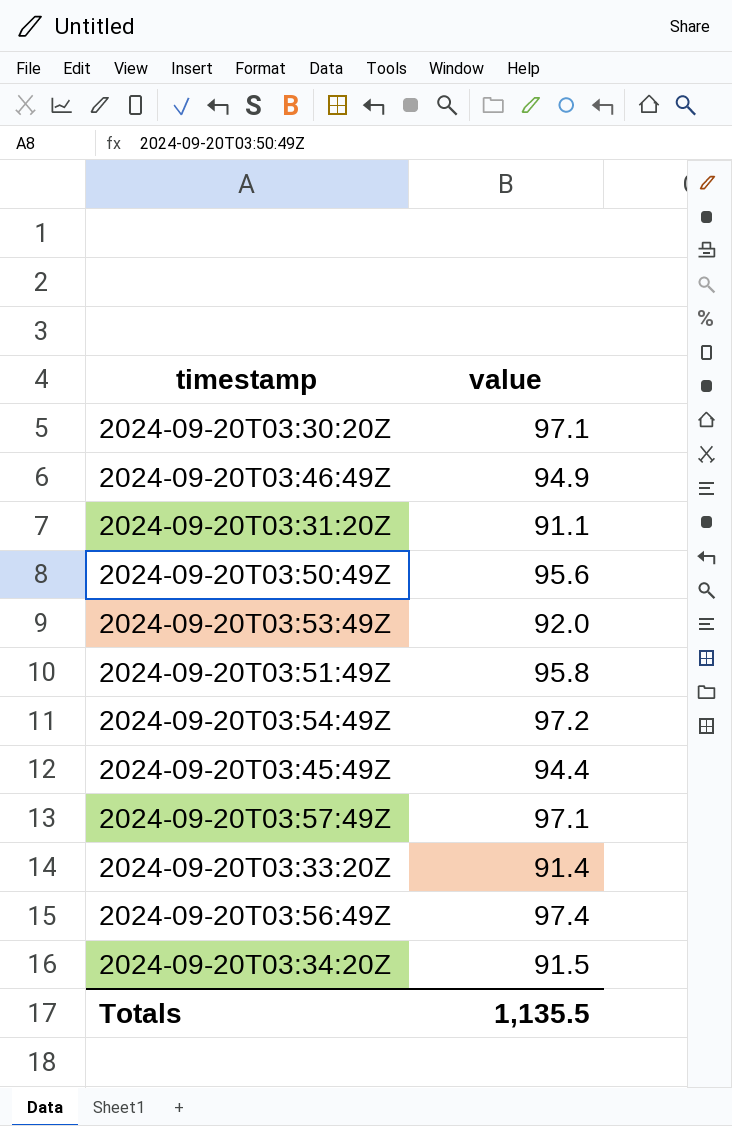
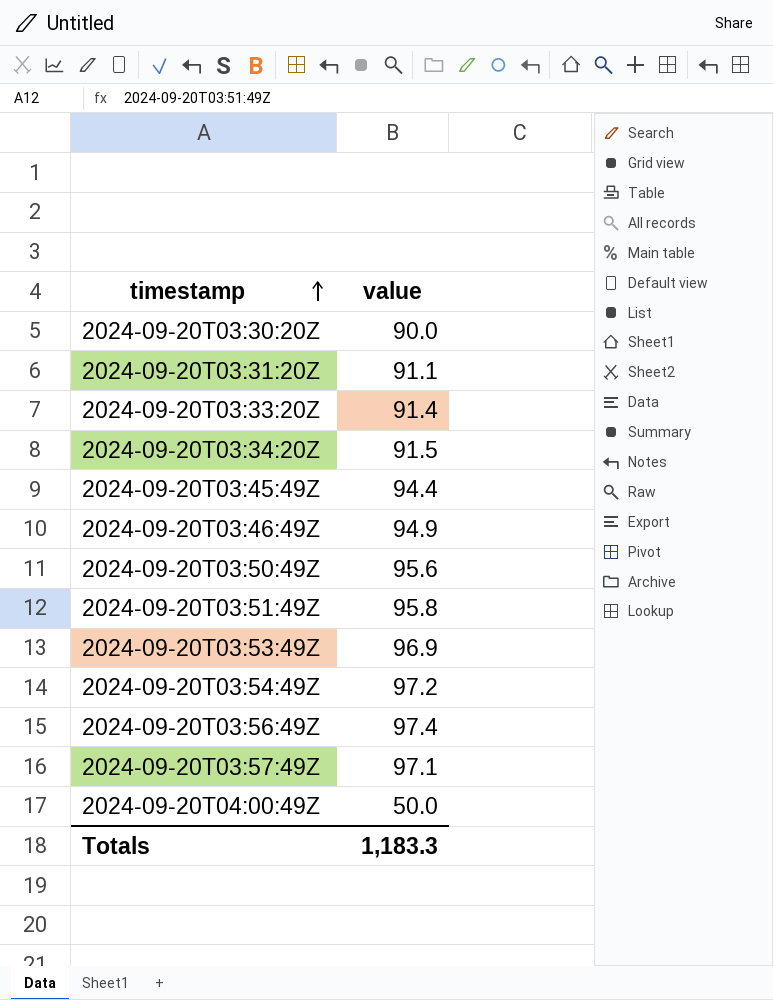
row order: none -> timestamp ascending
2024-09-20T03:30:20Z | value: 97.1 -> 90.0
2024-09-20T03:53:49Z | value: 92.0 -> 96.9
row 2024-09-20T04:00:49Z: none -> 50.0
Totals | value: 1,135.5 -> 1,183.3

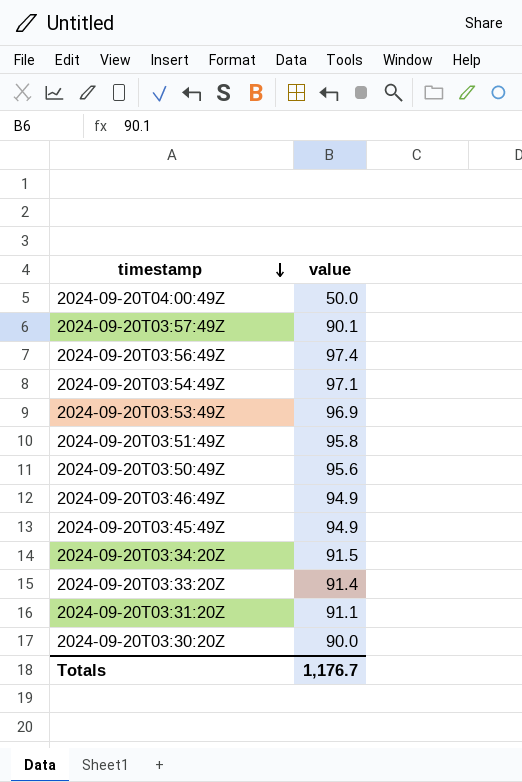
row order: timestamp ascending -> timestamp descending
2024-09-20T03:57:49Z | value: 97.1 -> 90.1
2024-09-20T03:54:49Z | value: 97.2 -> 97.1
2024-09-20T03:45:49Z | value: 94.4 -> 94.9
Totals | value: 1,183.3 -> 1,176.7

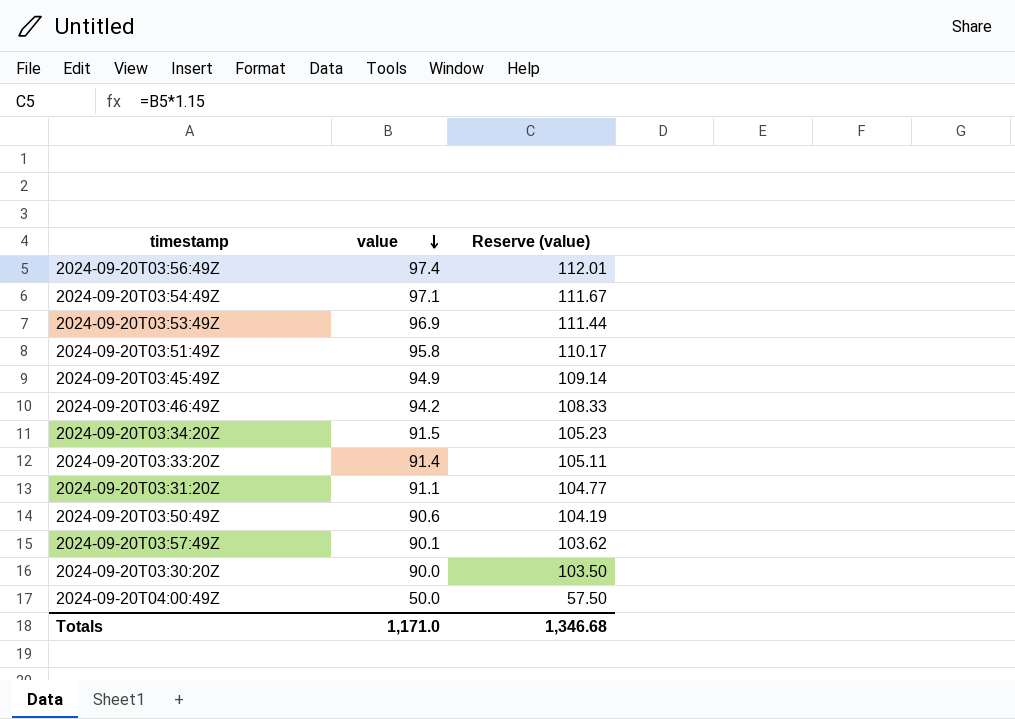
row order: timestamp descending -> value descending
column Reserve (value) | formula: none -> [value] * 1.15
2024-09-20T03:46:49Z | value: 94.9 -> 94.2
2024-09-20T03:50:49Z | value: 95.6 -> 90.6
Totals | value: 1,176.7 -> 1,171.0

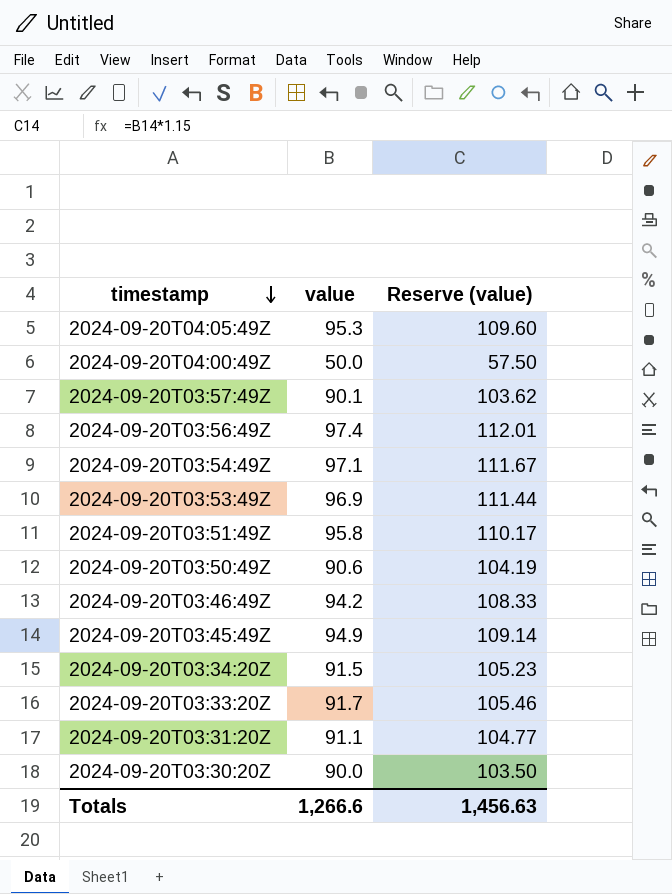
row order: value descending -> timestamp descending
row 2024-09-20T04:05:49Z: none -> 95.3 | 109.60
2024-09-20T03:33:20Z | value: 91.4 -> 91.7
2024-09-20T03:33:20Z | Reserve (value): 105.11 -> 105.46
Totals | value: 1,171.0 -> 1,266.6
Totals | Reserve (value): 1,346.68 -> 1,456.63

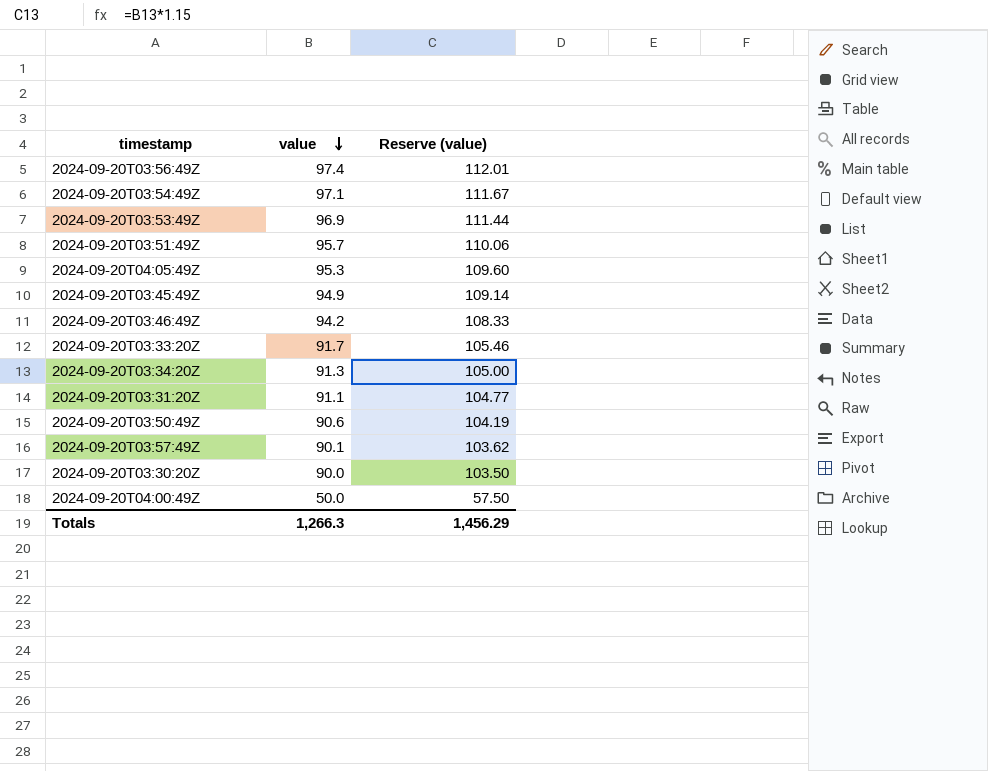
row order: timestamp descending -> value descending
2024-09-20T03:51:49Z | value: 95.8 -> 95.7
2024-09-20T03:51:49Z | Reserve (value): 110.17 -> 110.06
2024-09-20T03:34:20Z | value: 91.5 -> 91.3
2024-09-20T03:34:20Z | Reserve (value): 105.23 -> 105.00
Totals | value: 1,266.6 -> 1,266.3
Totals | Reserve (value): 1,456.63 -> 1,456.29

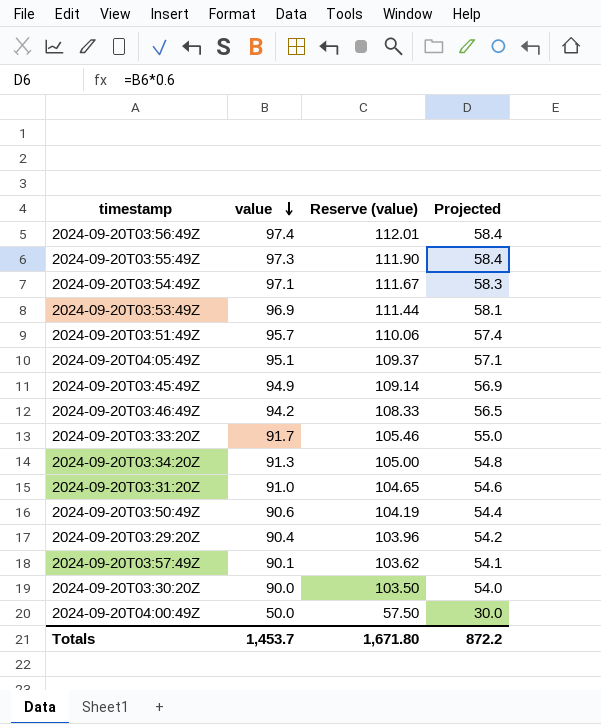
column Projected | formula: none -> [value] * 0.6
row 2024-09-20T03:55:49Z: none -> 97.3 | 111.90 | 58.4
2024-09-20T04:05:49Z | value: 95.3 -> 95.1
2024-09-20T04:05:49Z | Reserve (value): 109.60 -> 109.37
2024-09-20T03:31:20Z | value: 91.1 -> 91.0
2024-09-20T03:31:20Z | Reserve (value): 104.77 -> 104.65
row 2024-09-20T03:29:20Z: none -> 90.4 | 103.96 | 54.2
Totals | value: 1,266.3 -> 1,453.7
Totals | Reserve (value): 1,456.29 -> 1,671.80

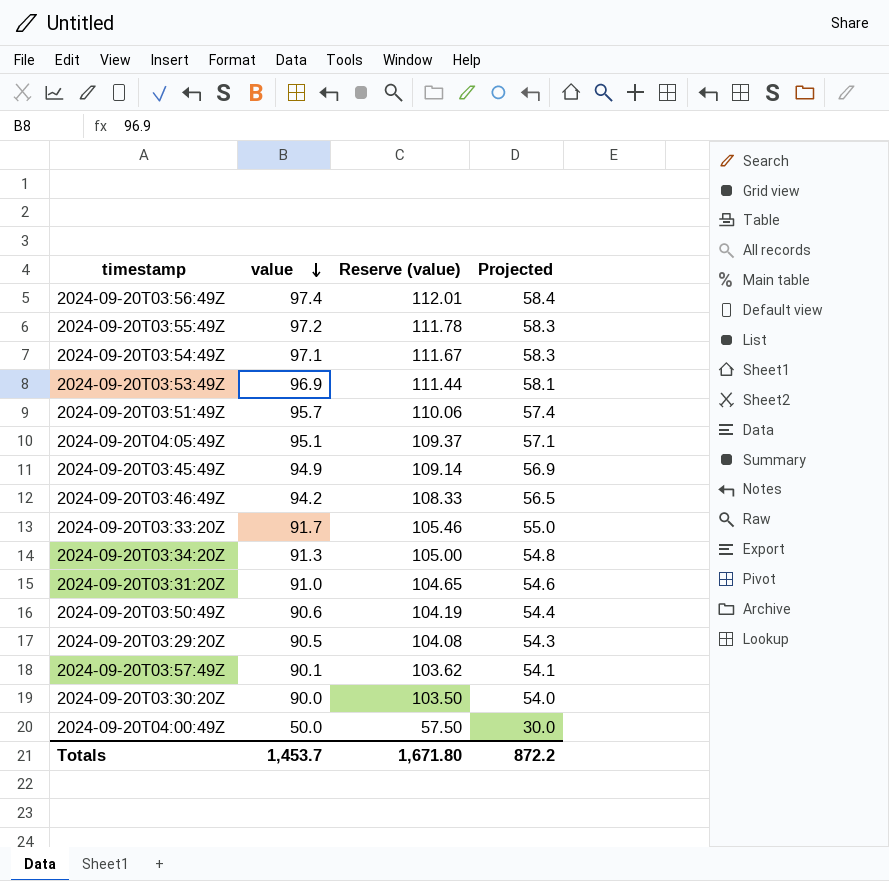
2024-09-20T03:55:49Z | value: 97.3 -> 97.2
2024-09-20T03:55:49Z | Reserve (value): 111.90 -> 111.78
2024-09-20T03:55:49Z | Projected: 58.4 -> 58.3
2024-09-20T03:29:20Z | value: 90.4 -> 90.5
2024-09-20T03:29:20Z | Reserve (value): 103.96 -> 104.08
2024-09-20T03:29:20Z | Projected: 54.2 -> 54.3

